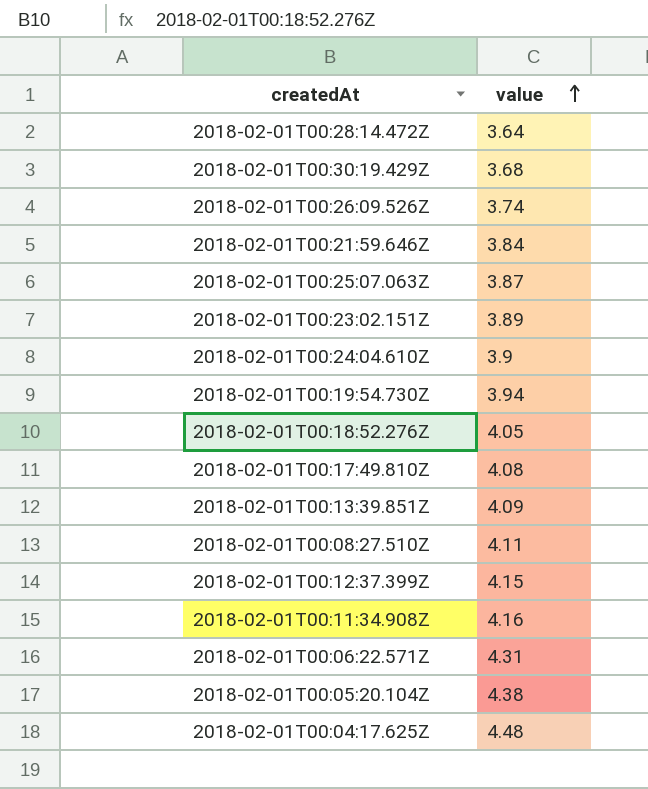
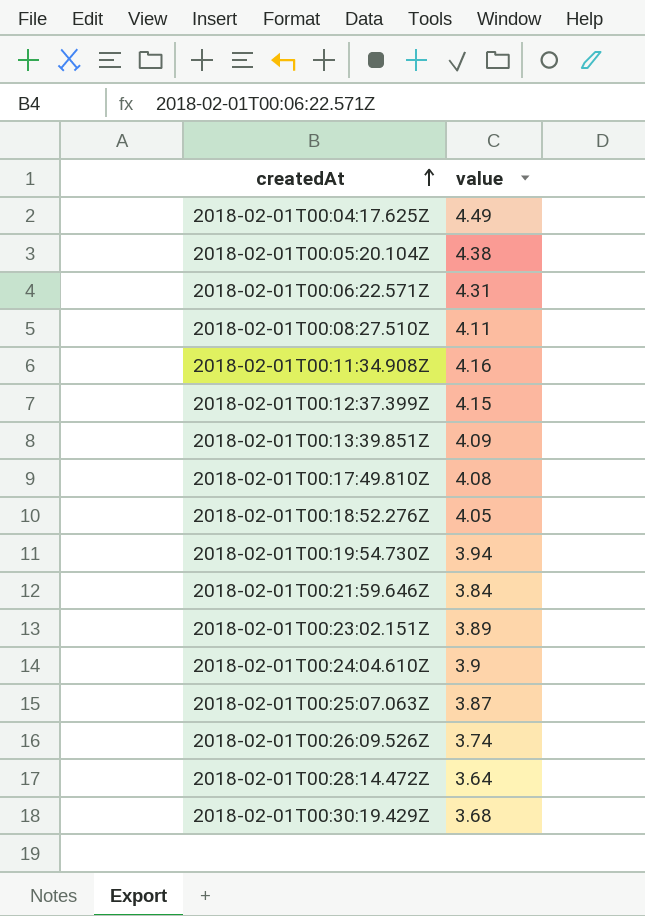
row order: value ascending -> createdAt ascending
2018-02-01T00:04:17.625Z | value: 4.48 -> 4.49

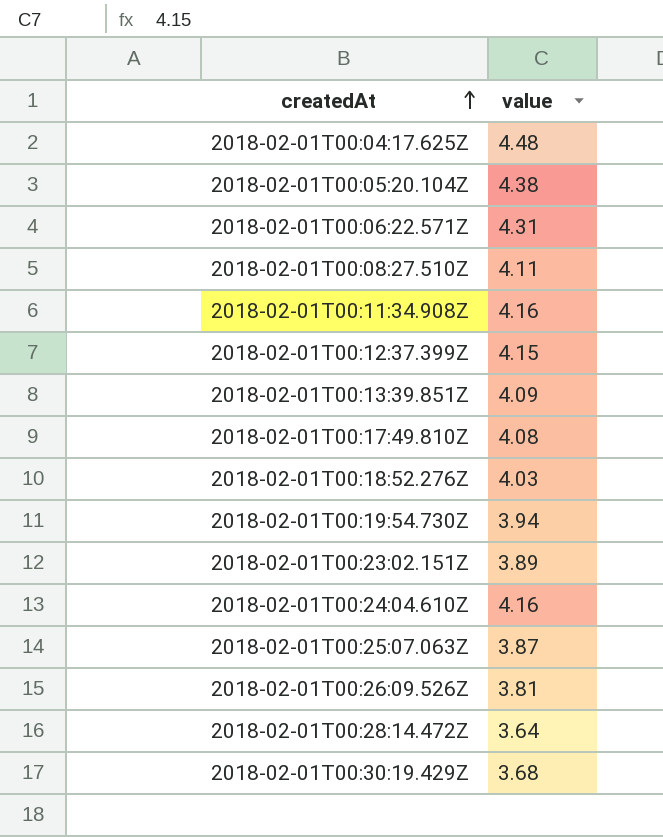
row 2018-02-01T00:21:59.646Z: 3.84 -> none
2018-02-01T00:04:17.625Z | value: 4.49 -> 4.48
2018-02-01T00:18:52.276Z | value: 4.05 -> 4.03
2018-02-01T00:24:04.610Z | value: 3.9 -> 4.16
2018-02-01T00:26:09.526Z | value: 3.74 -> 3.81

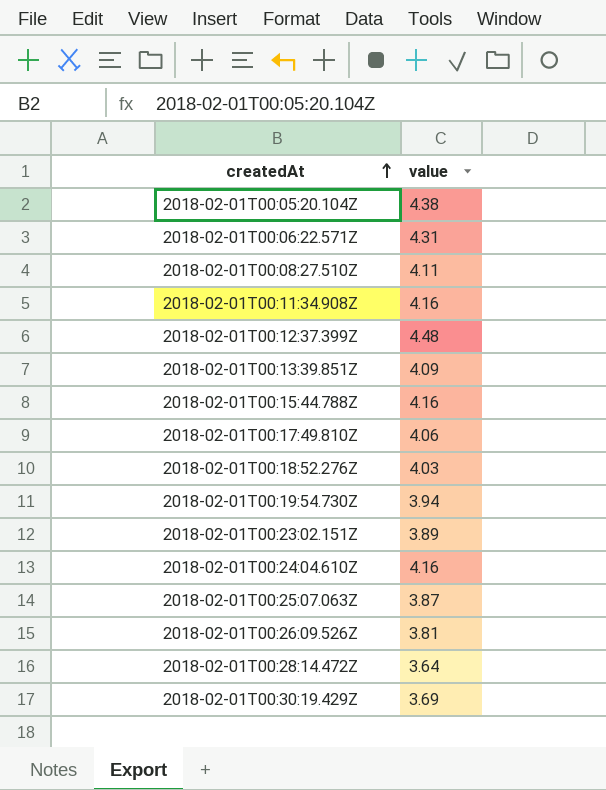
row 2018-02-01T00:04:17.625Z: 4.48 -> none
2018-02-01T00:12:37.399Z | value: 4.15 -> 4.48
row 2018-02-01T00:15:44.788Z: none -> 4.16
2018-02-01T00:17:49.810Z | value: 4.08 -> 4.06
2018-02-01T00:30:19.429Z | value: 3.68 -> 3.69

